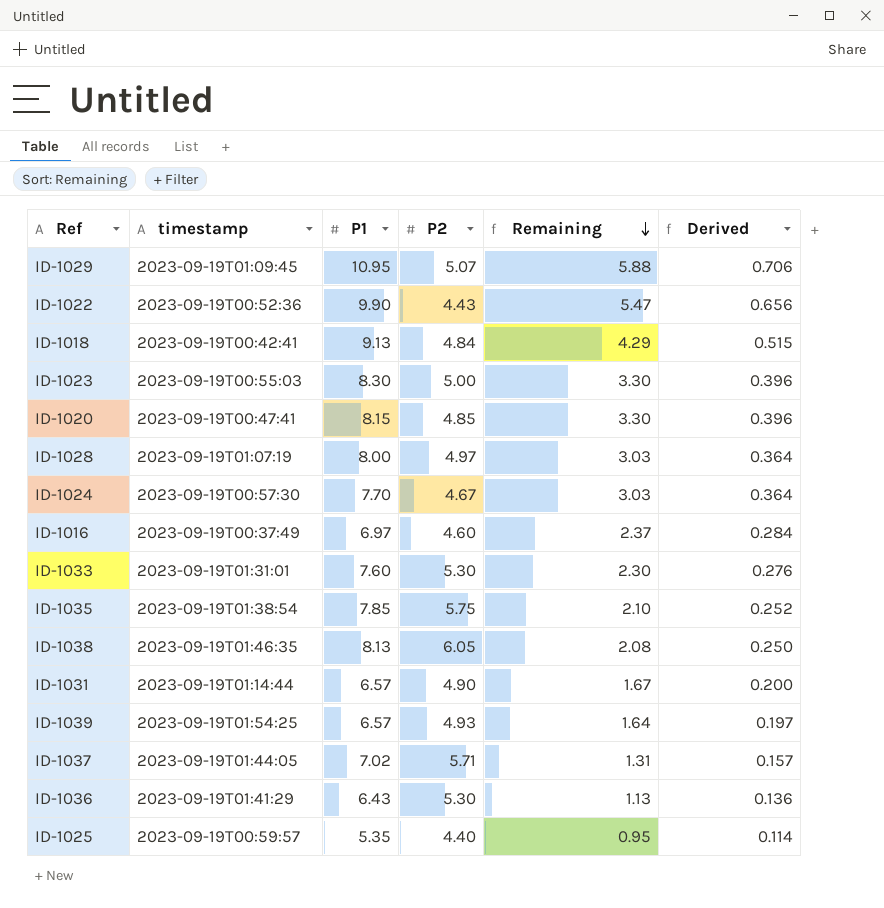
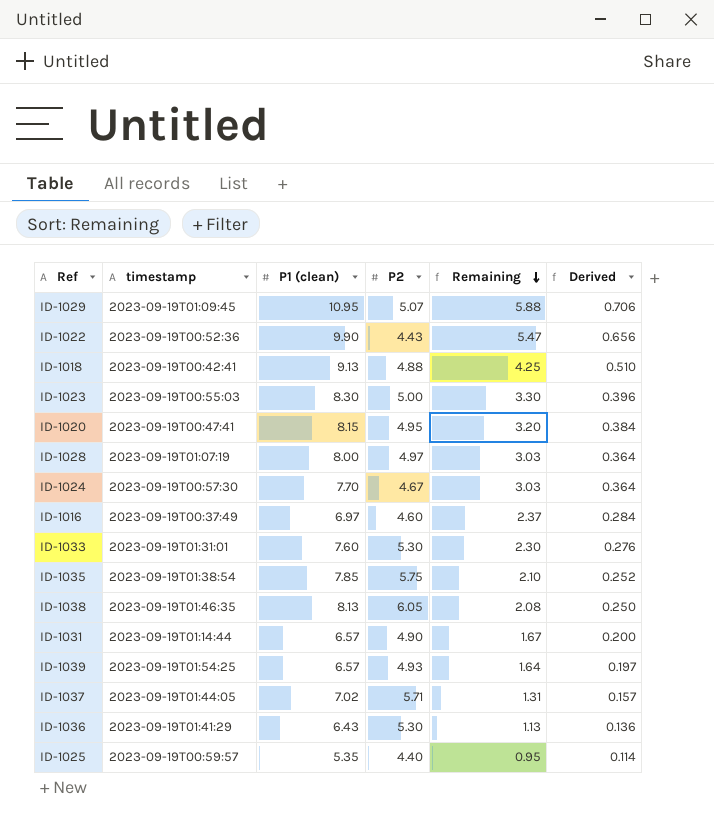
column name: P1 -> P1 (clean)
ID-1018 | P2: 4.84 -> 4.88
ID-1018 | Remaining: 4.29 -> 4.25
ID-1018 | Derived: 0.515 -> 0.510
ID-1020 | P2: 4.85 -> 4.95
ID-1020 | Remaining: 3.30 -> 3.20
ID-1020 | Derived: 0.396 -> 0.384

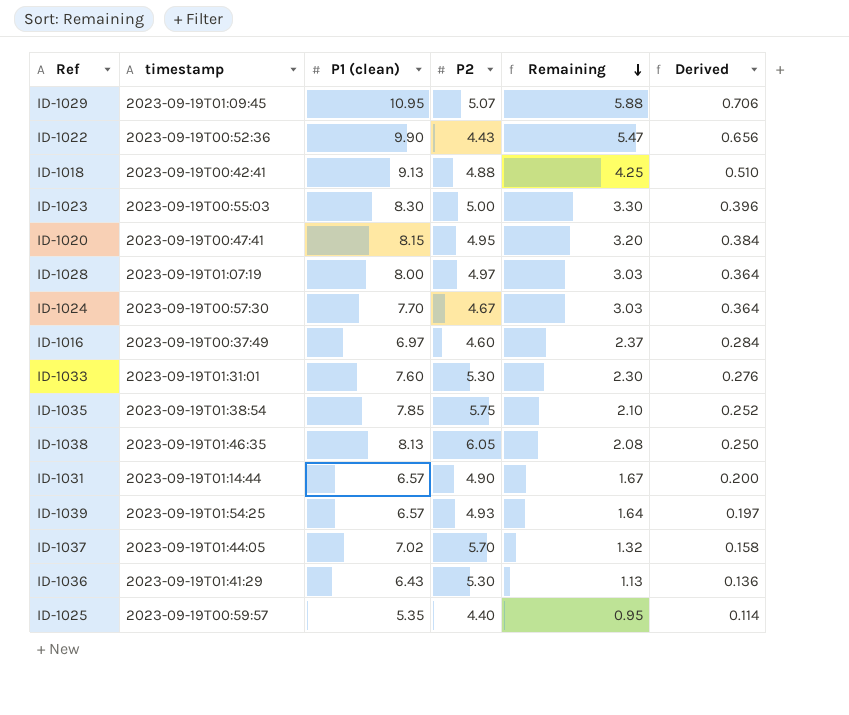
ID-1037 | P2: 5.71 -> 5.70
ID-1037 | Remaining: 1.31 -> 1.32
ID-1037 | Derived: 0.157 -> 0.158

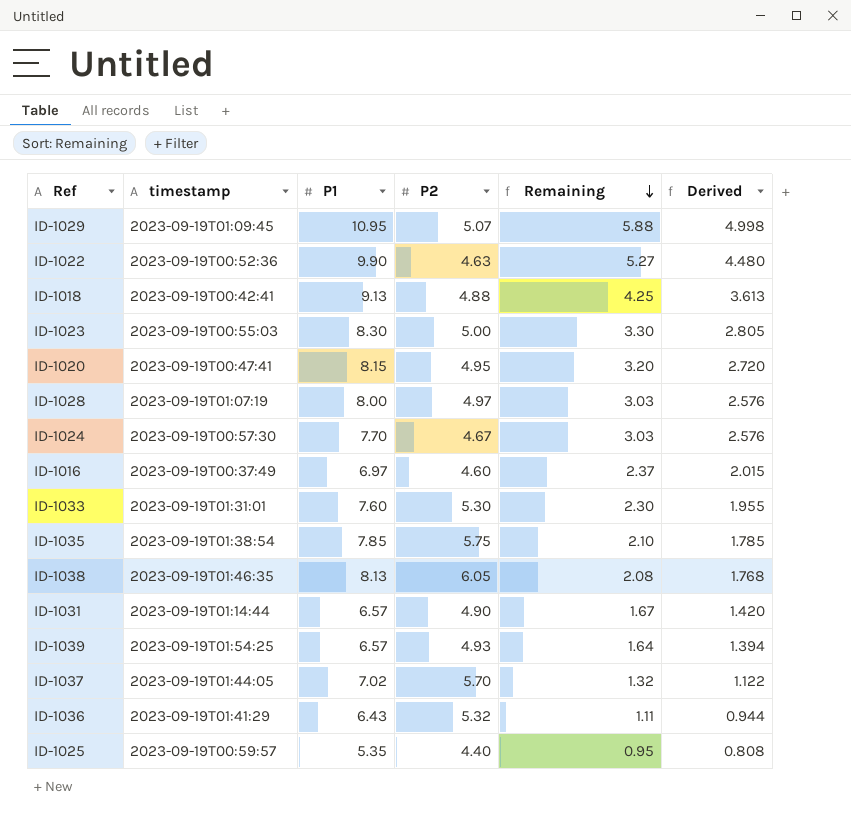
column name: P1 (clean) -> P1
column Derived | formula: [Remaining] * 0.12 -> [Remaining] * 0.85
ID-1022 | P2: 4.43 -> 4.63
ID-1022 | Remaining: 5.47 -> 5.27
ID-1036 | P2: 5.30 -> 5.32
ID-1036 | Remaining: 1.13 -> 1.11

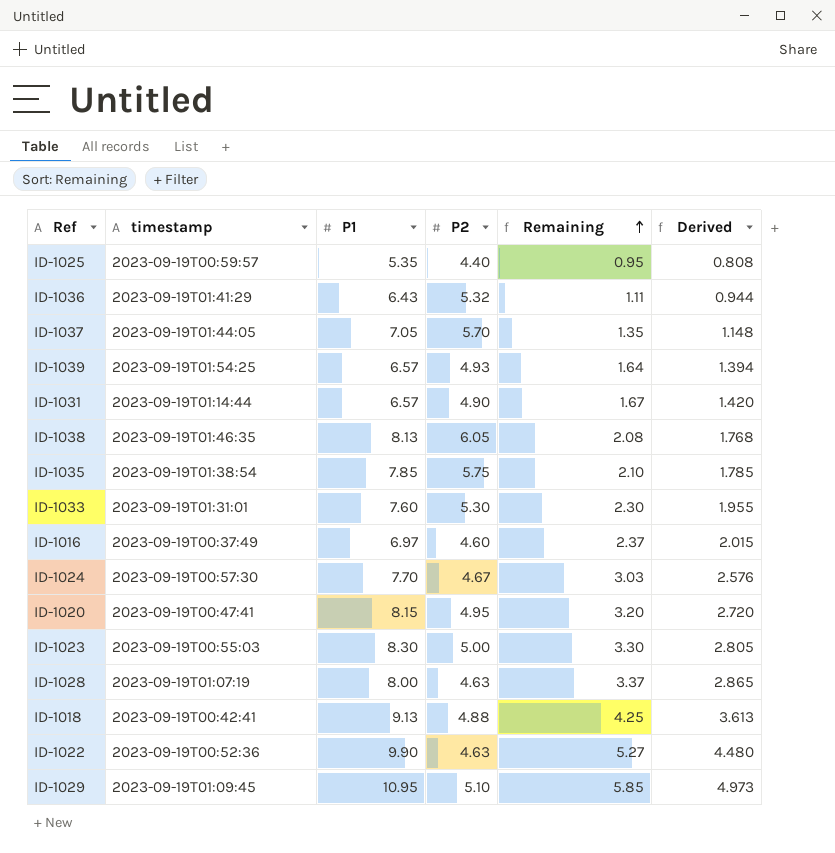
row order: Remaining descending -> Remaining ascending
ID-1037 | P1: 7.02 -> 7.05
ID-1037 | Remaining: 1.32 -> 1.35
ID-1037 | Derived: 1.122 -> 1.148
ID-1028 | P2: 4.97 -> 4.63
ID-1028 | Remaining: 3.03 -> 3.37
ID-1028 | Derived: 2.576 -> 2.865
ID-1029 | P2: 5.07 -> 5.10
ID-1029 | Remaining: 5.88 -> 5.85
ID-1029 | Derived: 4.998 -> 4.973

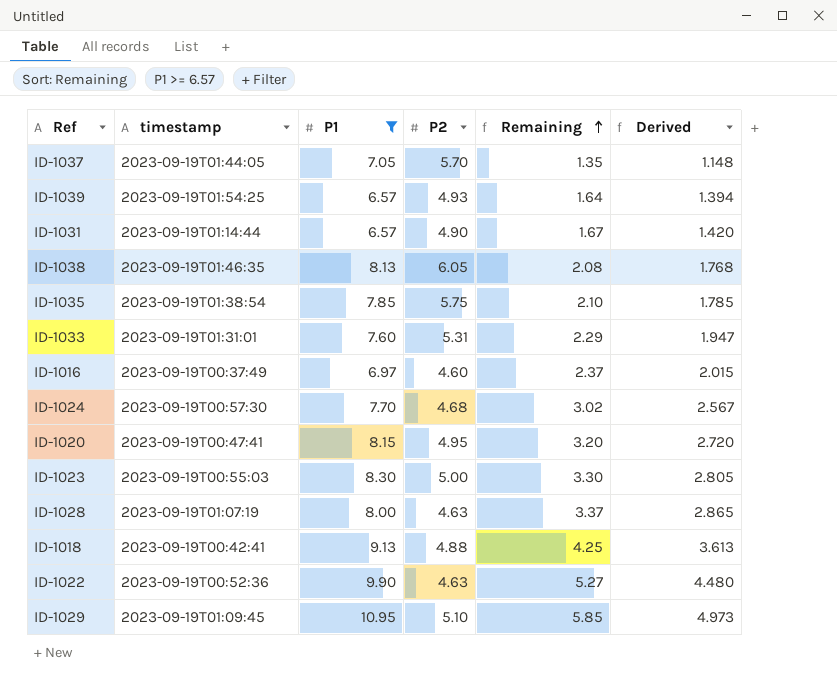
filter: none -> P1 >= 6.57
ID-1033 | P2: 5.30 -> 5.31
ID-1033 | Remaining: 2.30 -> 2.29
ID-1033 | Derived: 1.955 -> 1.947
ID-1024 | P2: 4.67 -> 4.68
ID-1024 | Remaining: 3.03 -> 3.02
ID-1024 | Derived: 2.576 -> 2.567

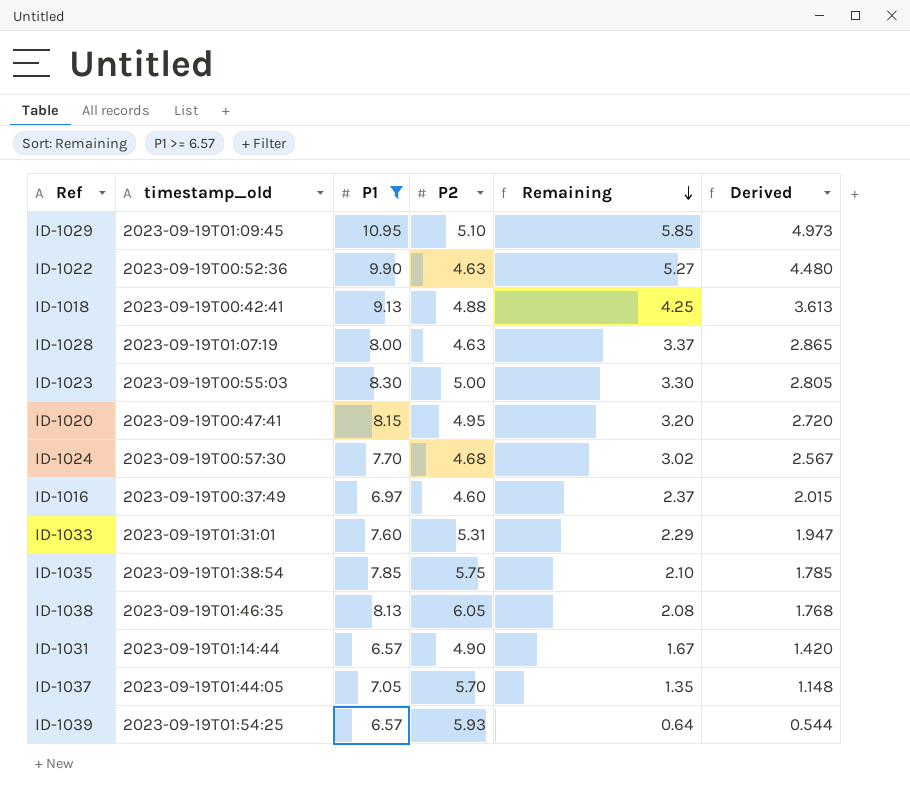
row order: Remaining ascending -> Remaining descending
column name: timestamp -> timestamp_old
ID-1039 | P2: 4.93 -> 5.93
ID-1039 | Remaining: 1.64 -> 0.64
ID-1039 | Derived: 1.394 -> 0.544

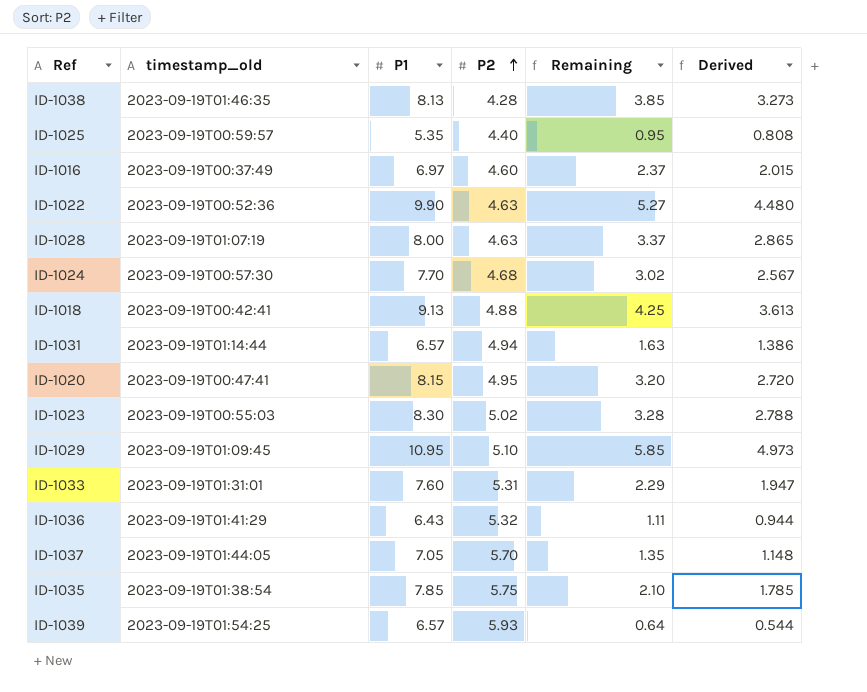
filter: P1 >= 6.57 -> none
row order: Remaining descending -> P2 ascending
ID-1038 | P2: 6.05 -> 4.28
ID-1038 | Remaining: 2.08 -> 3.85
ID-1038 | Derived: 1.768 -> 3.273
ID-1031 | P2: 4.90 -> 4.94
ID-1031 | Remaining: 1.67 -> 1.63
ID-1031 | Derived: 1.420 -> 1.386
ID-1023 | P2: 5.00 -> 5.02
ID-1023 | Remaining: 3.30 -> 3.28
ID-1023 | Derived: 2.805 -> 2.788

